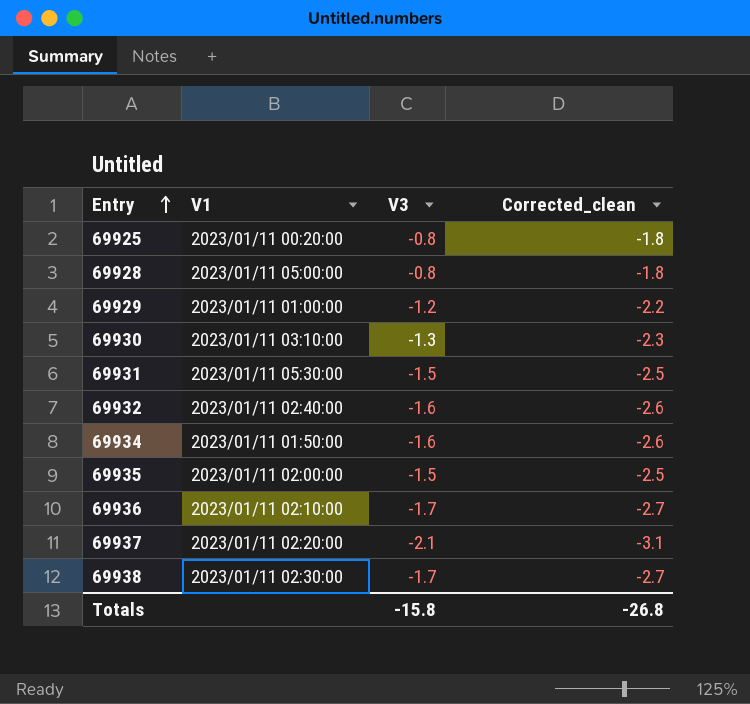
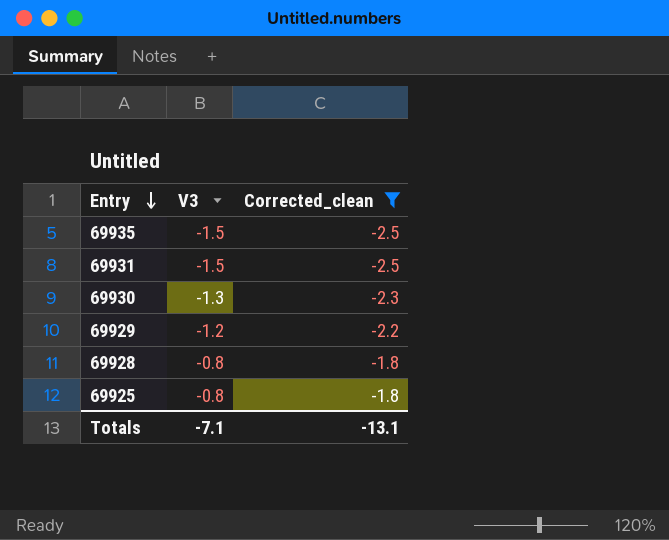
filter: none -> Corrected_clean >= -2.5
row order: Entry ascending -> Entry descending
column V1 | position: 2 -> none
Totals | V3: -15.8 -> -7.1
Totals | Corrected_clean: -26.8 -> -13.1

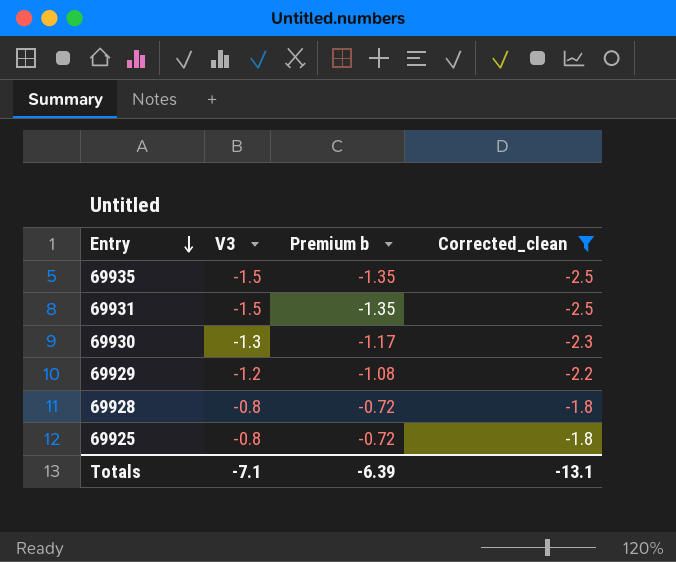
column Premium b | formula: none -> [V3] * 0.9

